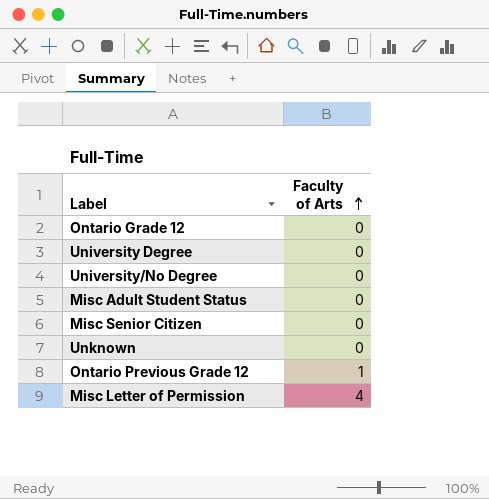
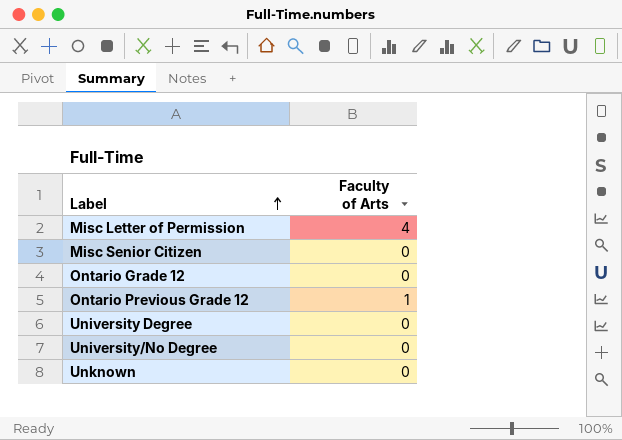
row order: Faculty of Arts ascending -> Label ascending
row Misc Adult Student Status: 0 -> none

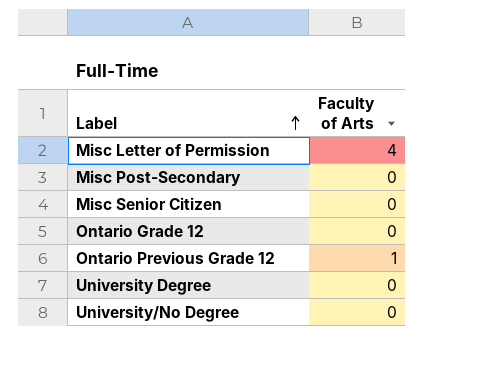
row Unknown: 0 -> none
row Misc Post-Secondary: none -> 0

